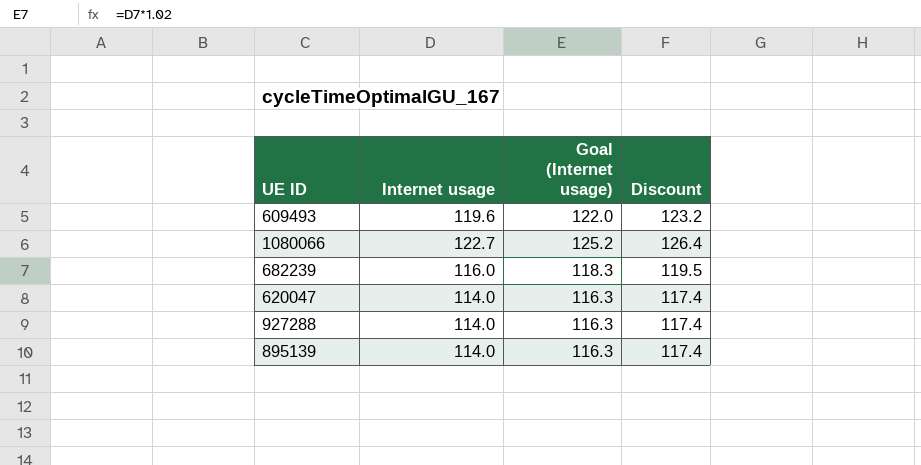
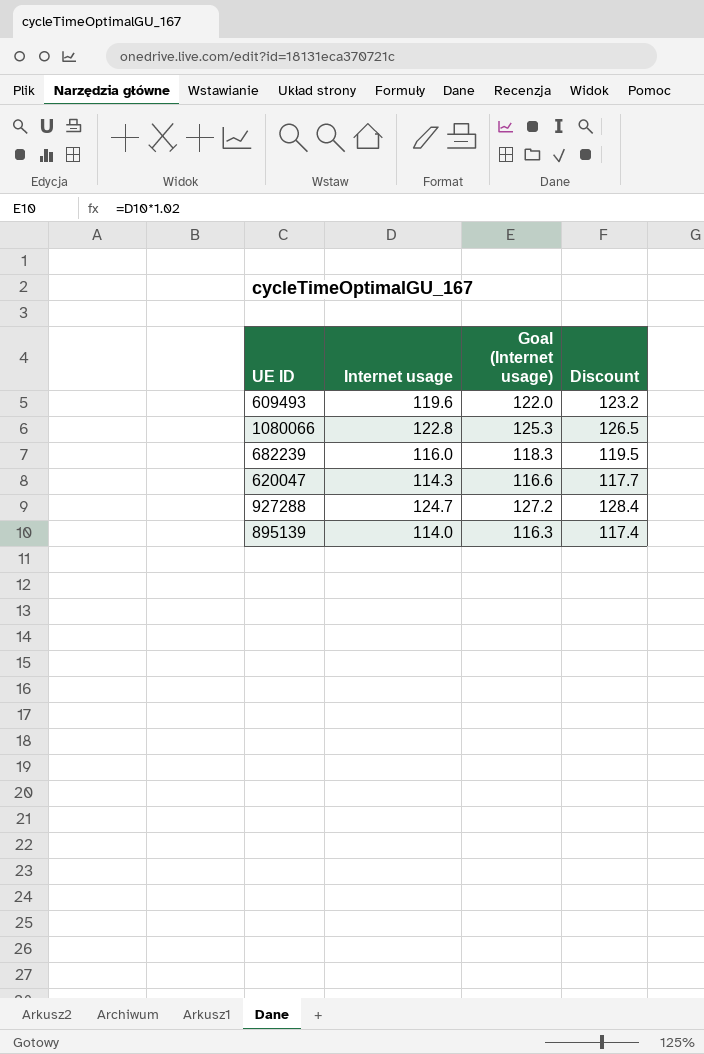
1080066 | Internet usage: 122.7 -> 122.8
1080066 | Goal (Internet usage): 125.2 -> 125.3
1080066 | Discount: 126.4 -> 126.5
620047 | Internet usage: 114.0 -> 114.3
620047 | Goal (Internet usage): 116.3 -> 116.6
620047 | Discount: 117.4 -> 117.7
927288 | Internet usage: 114.0 -> 124.7
927288 | Goal (Internet usage): 116.3 -> 127.2
927288 | Discount: 117.4 -> 128.4

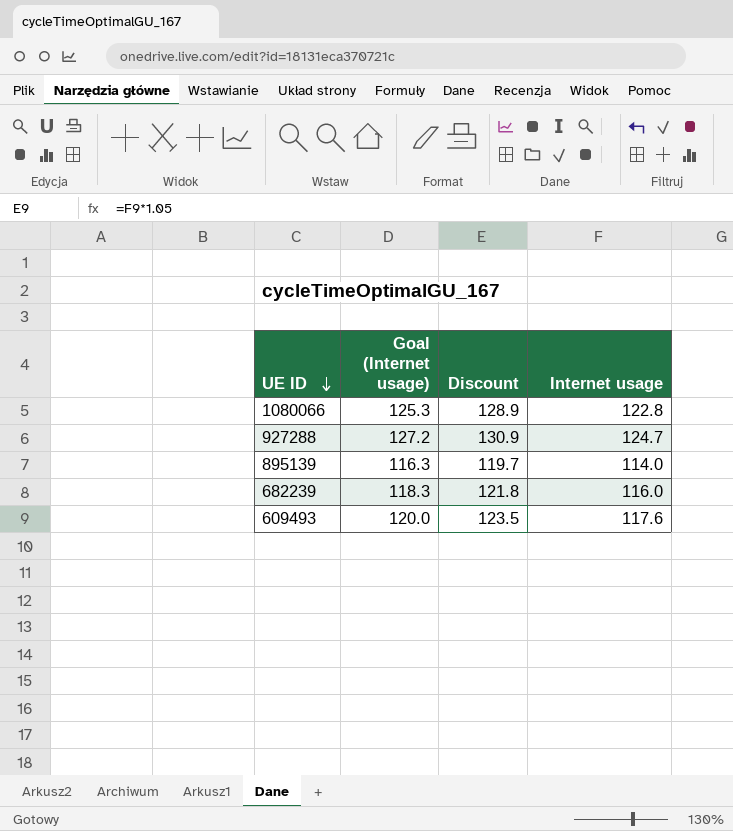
row order: none -> UE ID descending
column Discount | formula: [Internet usage] * 1.03 -> [Internet usage] * 1.05
column Internet usage | position: 2 -> 4
row 620047: 114.3 | 116.6 | 117.7 -> none
609493 | Goal (Internet usage): 122.0 -> 120.0
609493 | Internet usage: 119.6 -> 117.6

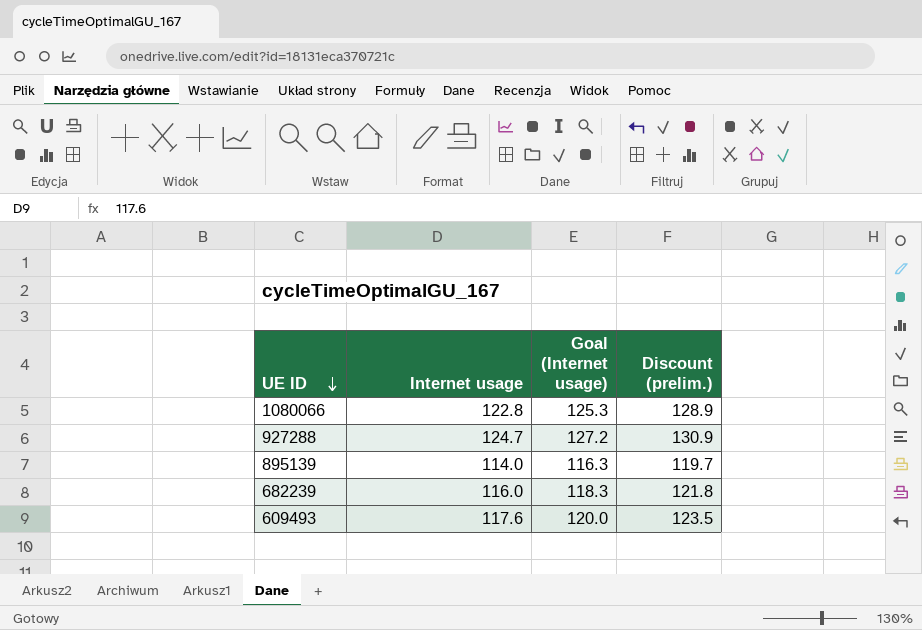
column Internet usage | position: 4 -> 2
column name: Discount -> Discount (prelim.)

